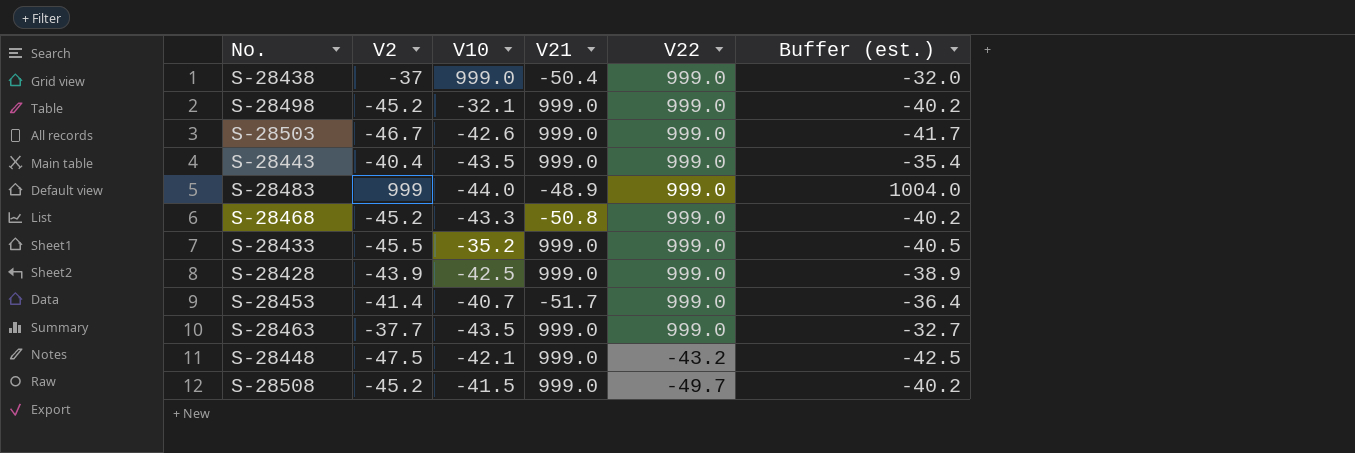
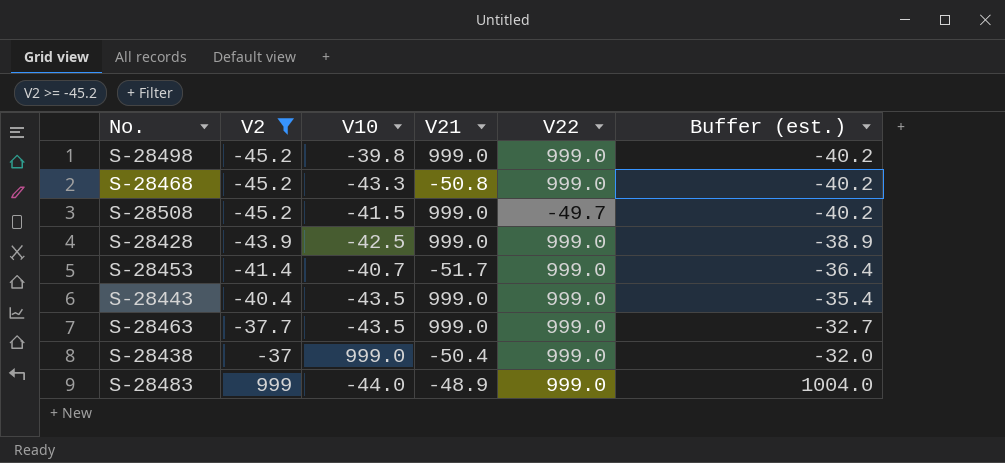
filter: none -> V2 >= -45.2
row order: V22 descending -> V2 ascending
S-28498 | V10: -32.1 -> -39.8

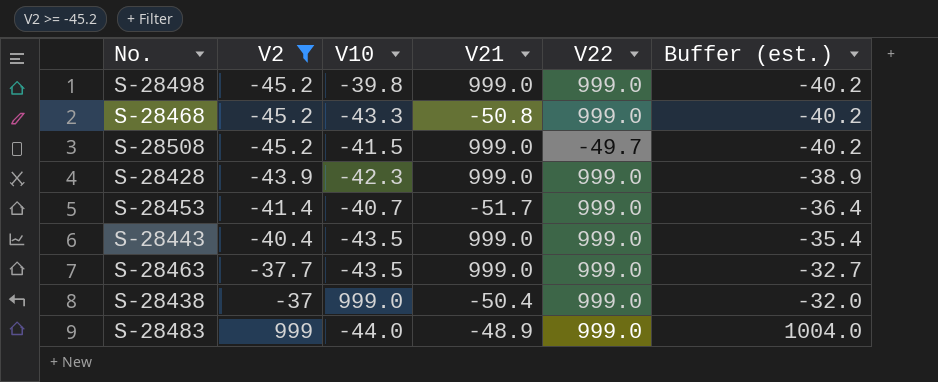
S-28428 | V10: -42.5 -> -42.3

